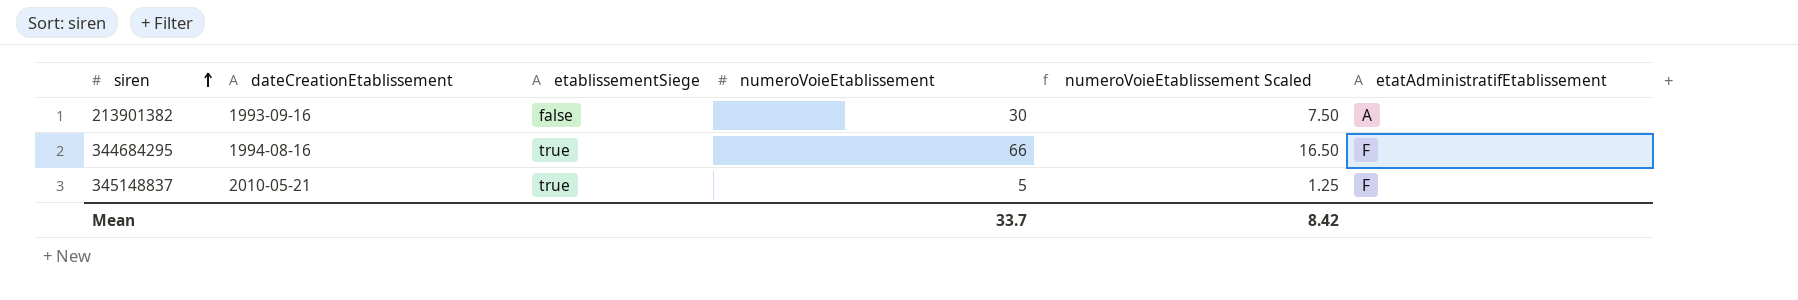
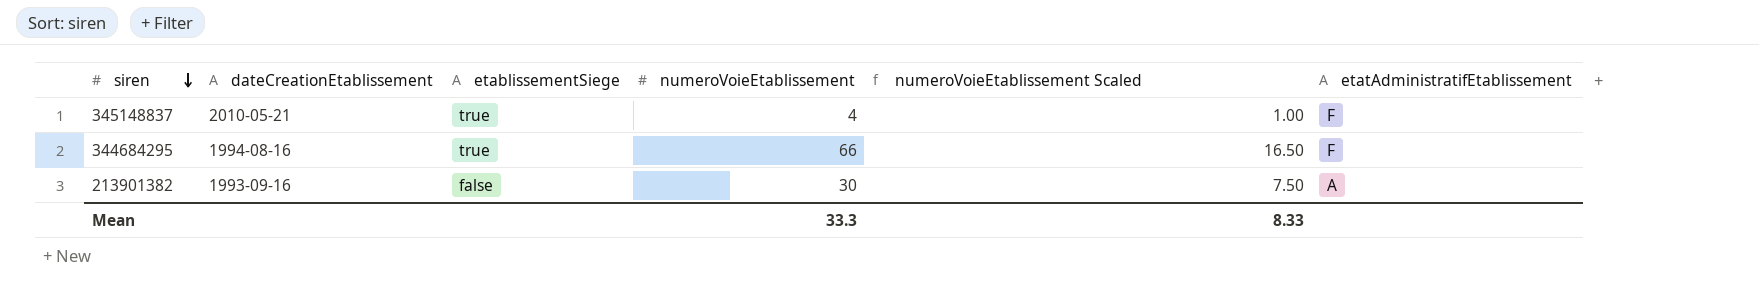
row order: siren ascending -> siren descending
345148837 | numeroVoieEtablissement: 5 -> 4
345148837 | numeroVoieEtablissement Scaled: 1.25 -> 1.00
Mean | numeroVoieEtablissement: 33.7 -> 33.3
Mean | numeroVoieEtablissement Scaled: 8.42 -> 8.33

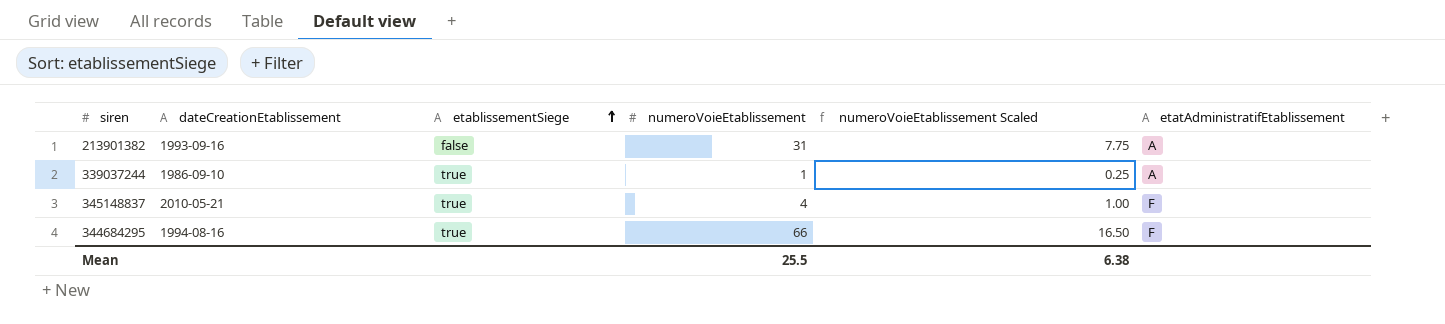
row order: siren descending -> etablissementSiege ascending
213901382 | numeroVoieEtablissement: 30 -> 31
213901382 | numeroVoieEtablissement Scaled: 7.50 -> 7.75
row 339037244: none -> 1986-09-10 | true | 1 | 0.25 | A
Mean | numeroVoieEtablissement: 33.3 -> 25.5
Mean | numeroVoieEtablissement Scaled: 8.33 -> 6.38

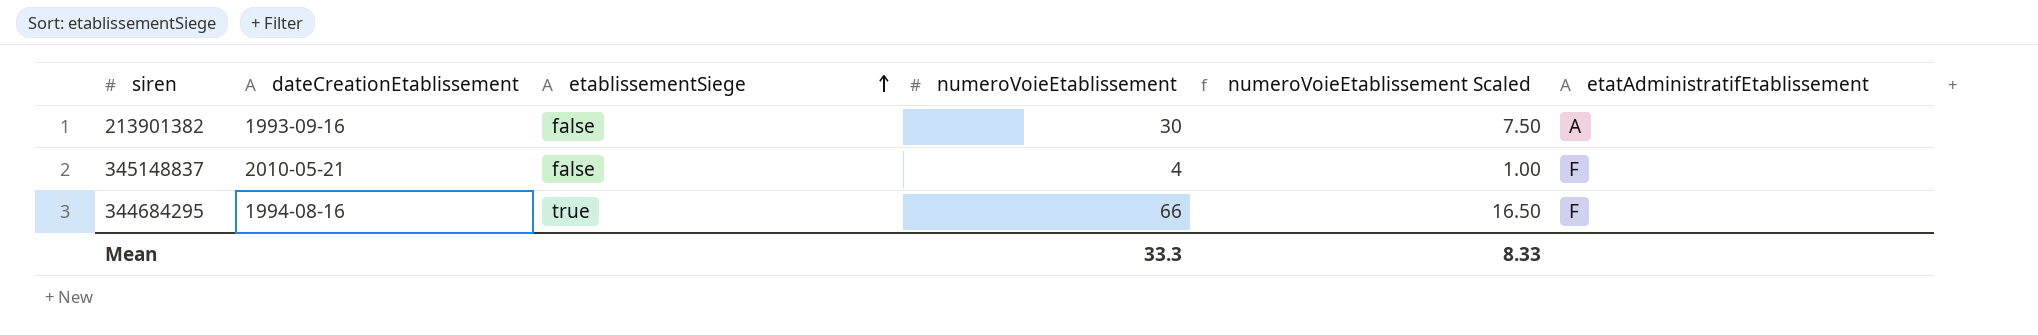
row 339037244: 1986-09-10 | true | 1 | 0.25 | A -> none
213901382 | numeroVoieEtablissement: 31 -> 30
213901382 | numeroVoieEtablissement Scaled: 7.75 -> 7.50
345148837 | etablissementSiege: true -> false
Mean | numeroVoieEtablissement: 25.5 -> 33.3
Mean | numeroVoieEtablissement Scaled: 6.38 -> 8.33

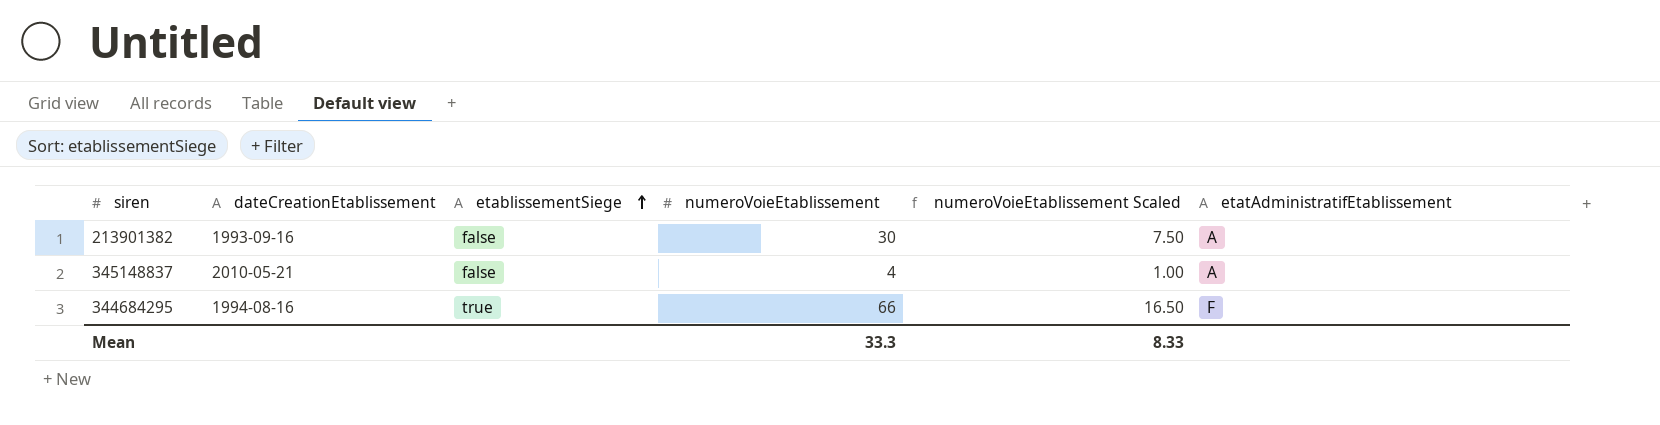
345148837 | etatAdministratifEtablissement: F -> A

